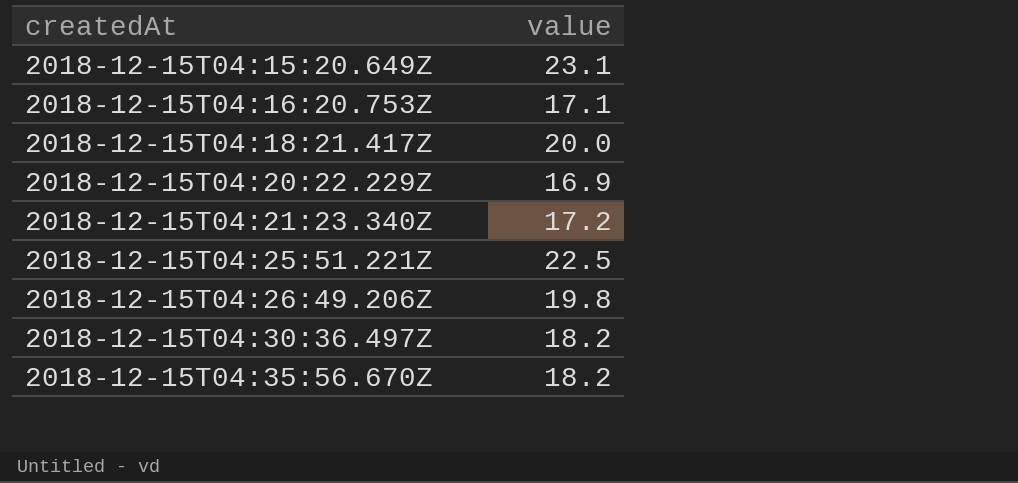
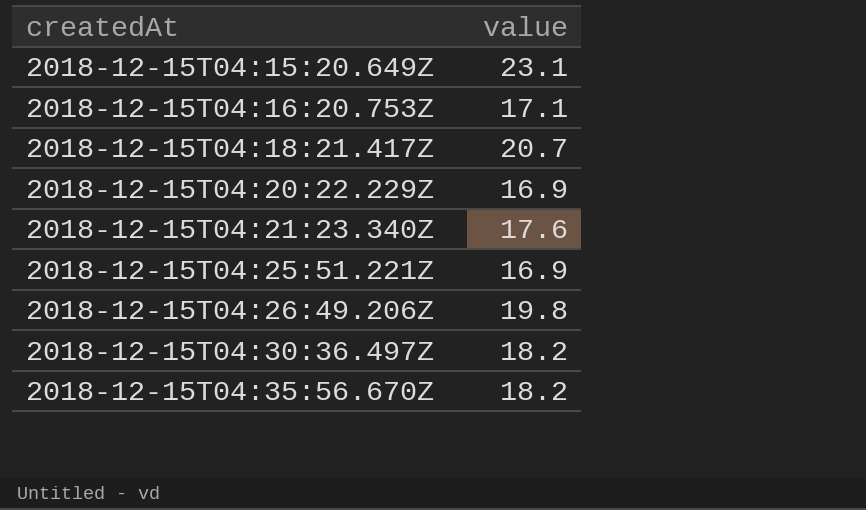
2018-12-15T04:18:21.417Z | value: 20.0 -> 20.7
2018-12-15T04:21:23.340Z | value: 17.2 -> 17.6
2018-12-15T04:25:51.221Z | value: 22.5 -> 16.9

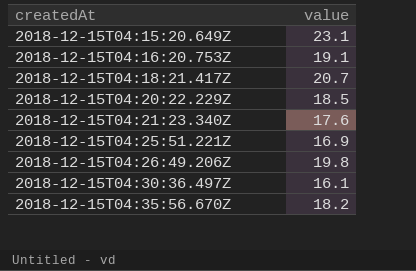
2018-12-15T04:16:20.753Z | value: 17.1 -> 19.1
2018-12-15T04:20:22.229Z | value: 16.9 -> 18.5
2018-12-15T04:30:36.497Z | value: 18.2 -> 16.1

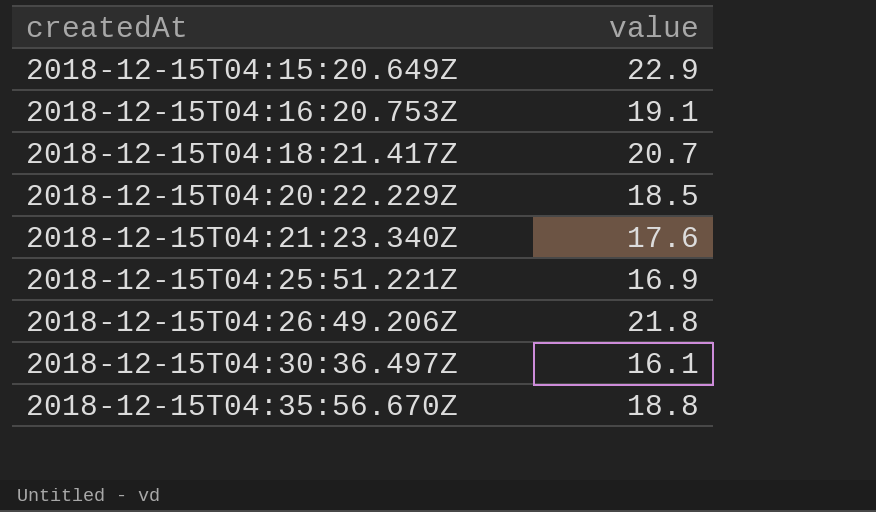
2018-12-15T04:15:20.649Z | value: 23.1 -> 22.9
2018-12-15T04:26:49.206Z | value: 19.8 -> 21.8
2018-12-15T04:35:56.670Z | value: 18.2 -> 18.8

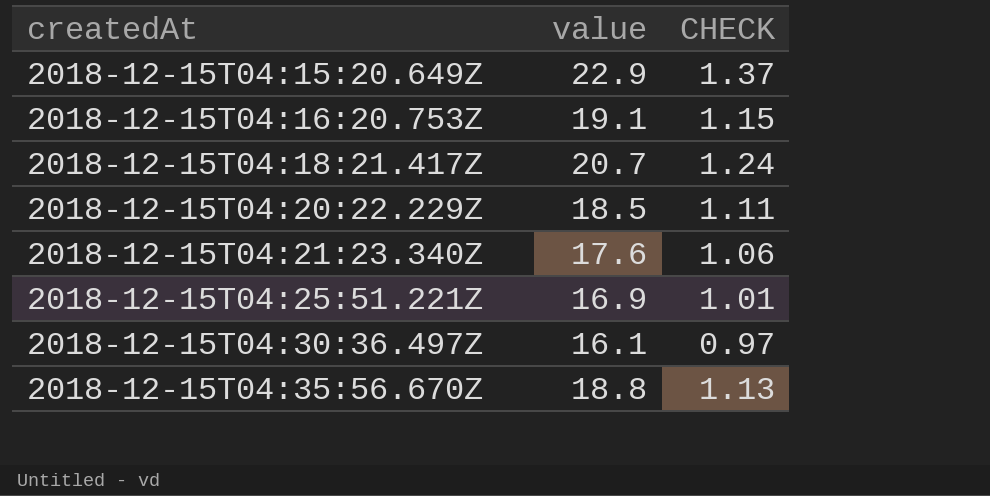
column CHECK | formula: none -> [value] * 0.06
row 2018-12-15T04:26:49.206Z: 21.8 -> none

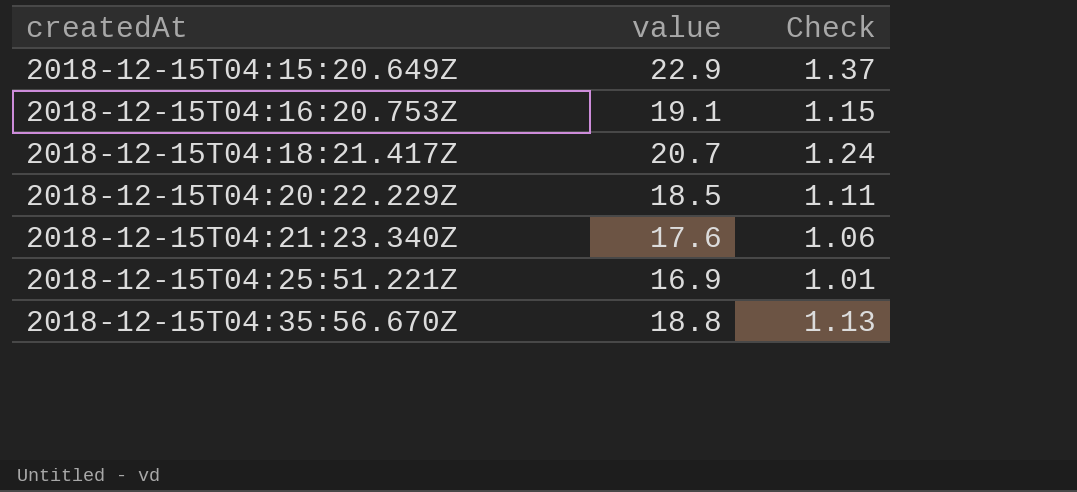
column name: CHECK -> Check
row 2018-12-15T04:30:36.497Z: 16.1 | 0.97 -> none

